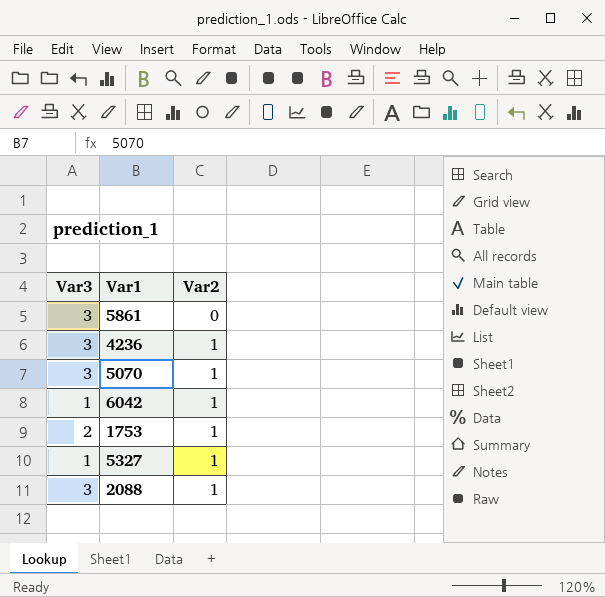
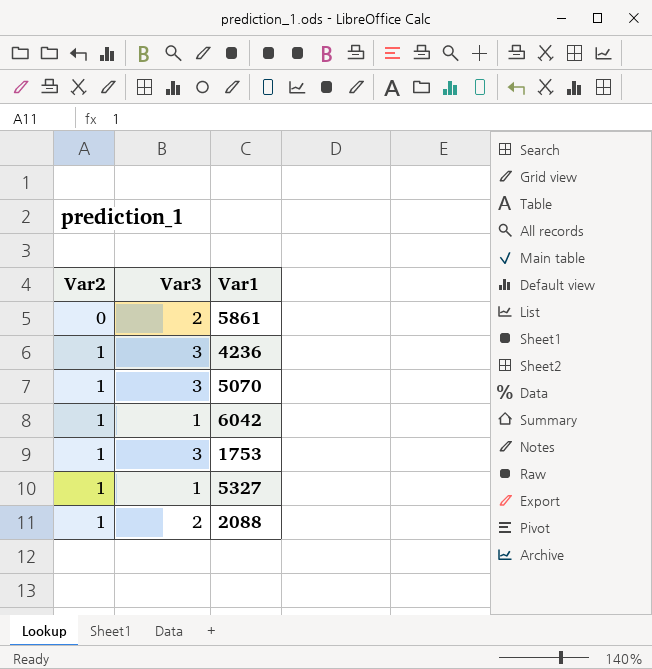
column Var2 | position: 3 -> 1
5861 | Var3: 3 -> 2
1753 | Var3: 2 -> 3
2088 | Var3: 3 -> 2

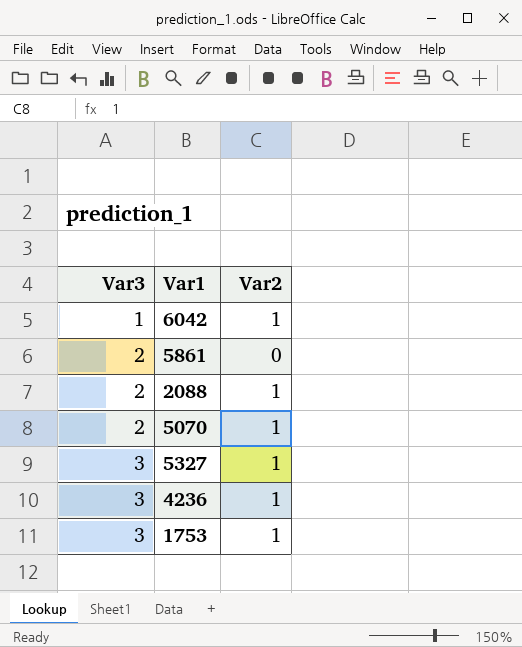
row order: Var2 ascending -> Var3 ascending
column Var2 | position: 1 -> 3
5070 | Var3: 3 -> 2
5327 | Var3: 1 -> 3

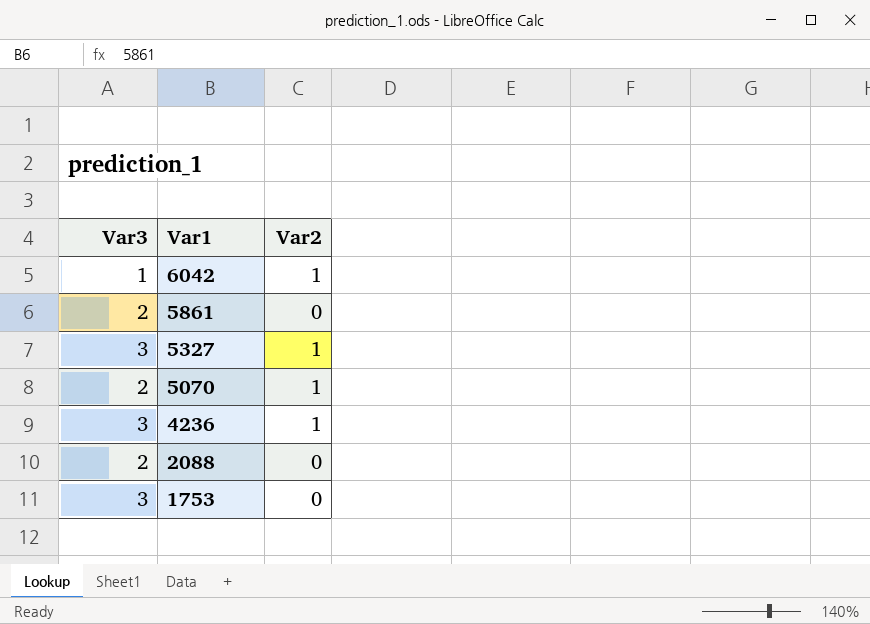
row order: Var3 ascending -> Var1 descending
2088 | Var2: 1 -> 0
1753 | Var2: 1 -> 0

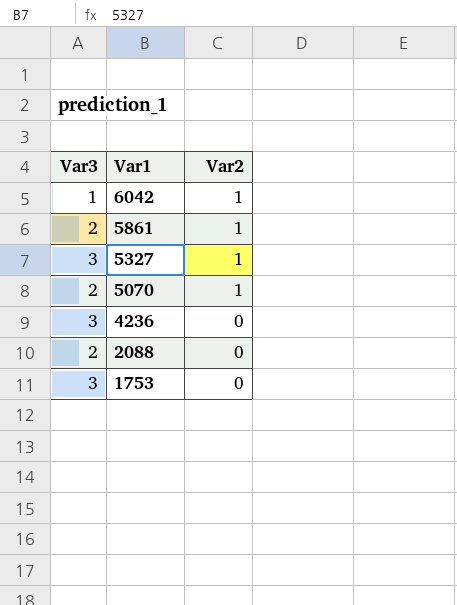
5861 | Var2: 0 -> 1
4236 | Var2: 1 -> 0

